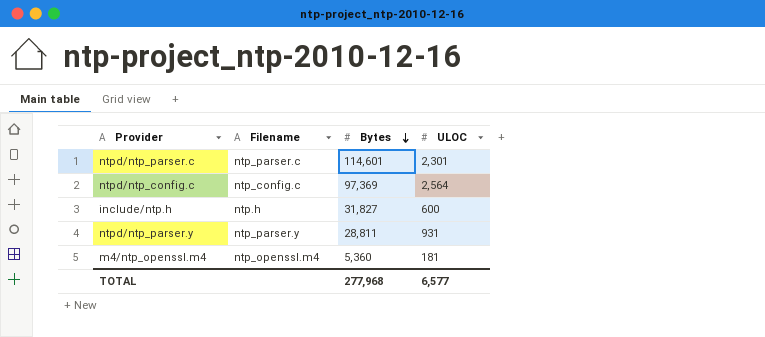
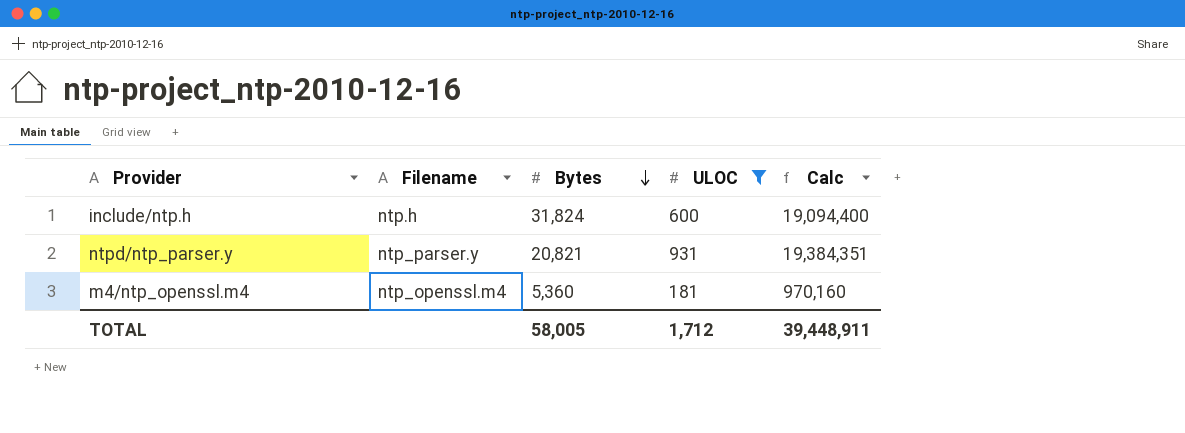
filter: none -> ULOC <= 931
column Calc | formula: none -> [Bytes] * [ULOC]
include/ntp.h | Bytes: 31,827 -> 31,824
ntpd/ntp_parser.y | Bytes: 28,811 -> 20,821
TOTAL | Bytes: 277,968 -> 58,005
TOTAL | ULOC: 6,577 -> 1,712

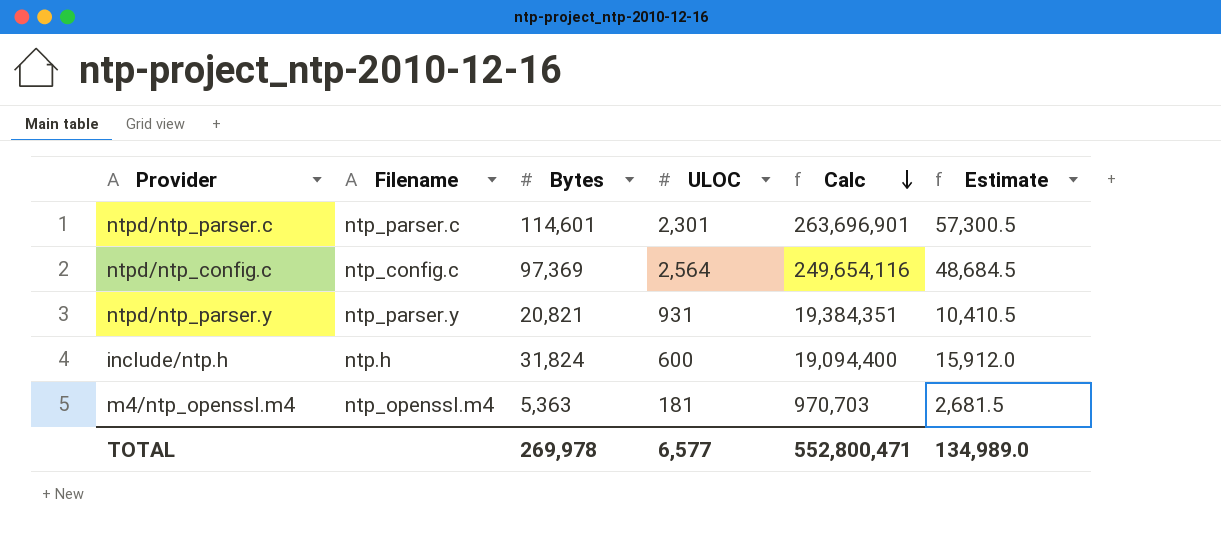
filter: ULOC <= 931 -> none
row order: Bytes descending -> Calc descending
column Estimate | formula: none -> [Bytes] * 0.5
m4/ntp_openssl.m4 | Bytes: 5,360 -> 5,363
m4/ntp_openssl.m4 | Calc: 970,160 -> 970,703
TOTAL | Bytes: 58,005 -> 269,978
TOTAL | ULOC: 1,712 -> 6,577
TOTAL | Calc: 39,448,911 -> 552,800,471

